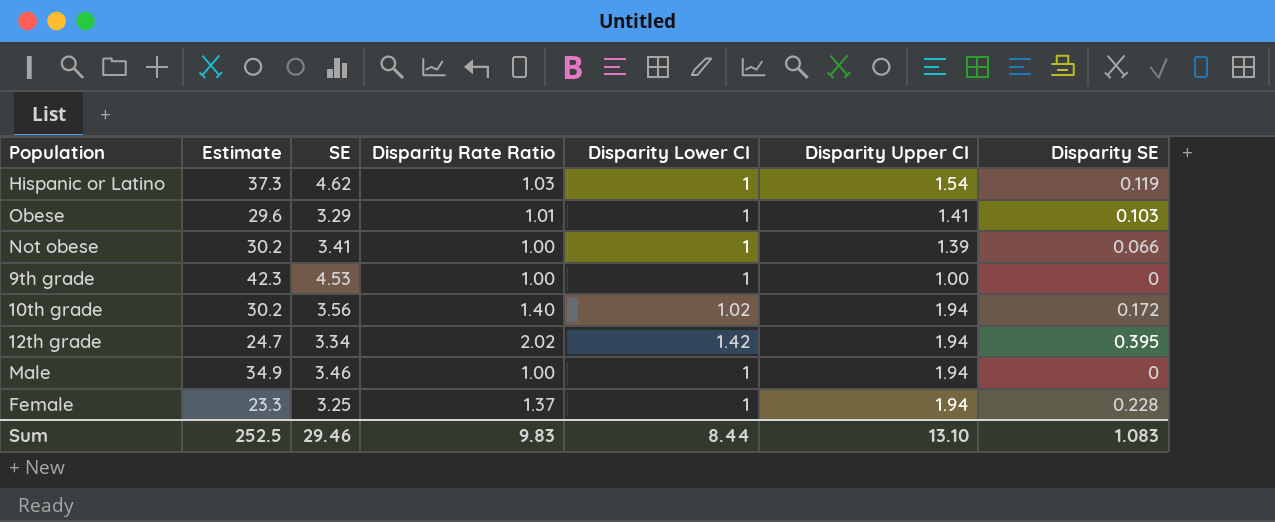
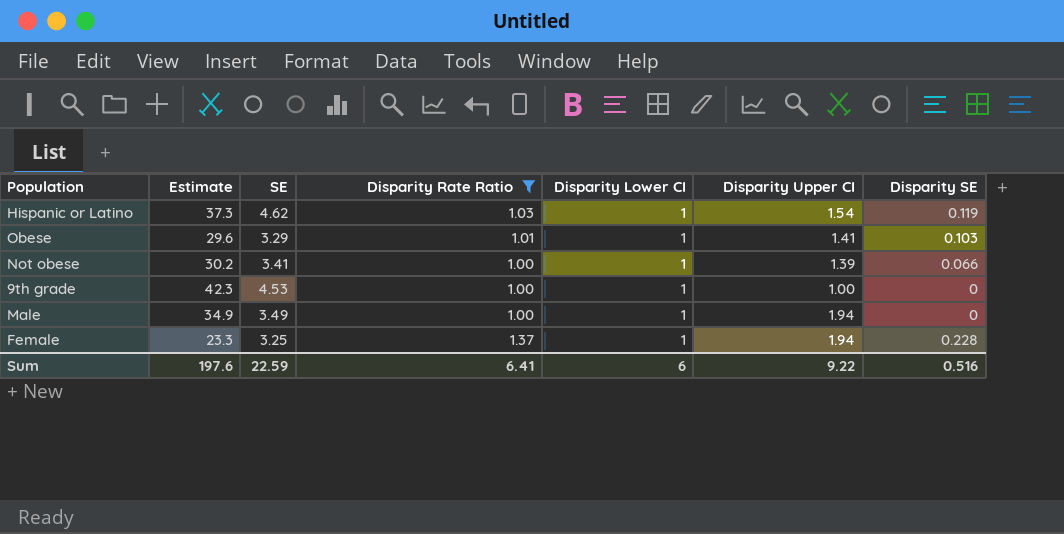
filter: none -> Disparity Rate Ratio <= 1.37
Male | SE: 3.46 -> 3.49
Sum | Estimate: 252.5 -> 197.6
Sum | SE: 29.46 -> 22.59
Sum | Disparity Rate Ratio: 9.83 -> 6.41
Sum | Disparity Lower CI: 8.44 -> 6
Sum | Disparity Upper CI: 13.10 -> 9.22
Sum | Disparity SE: 1.083 -> 0.516

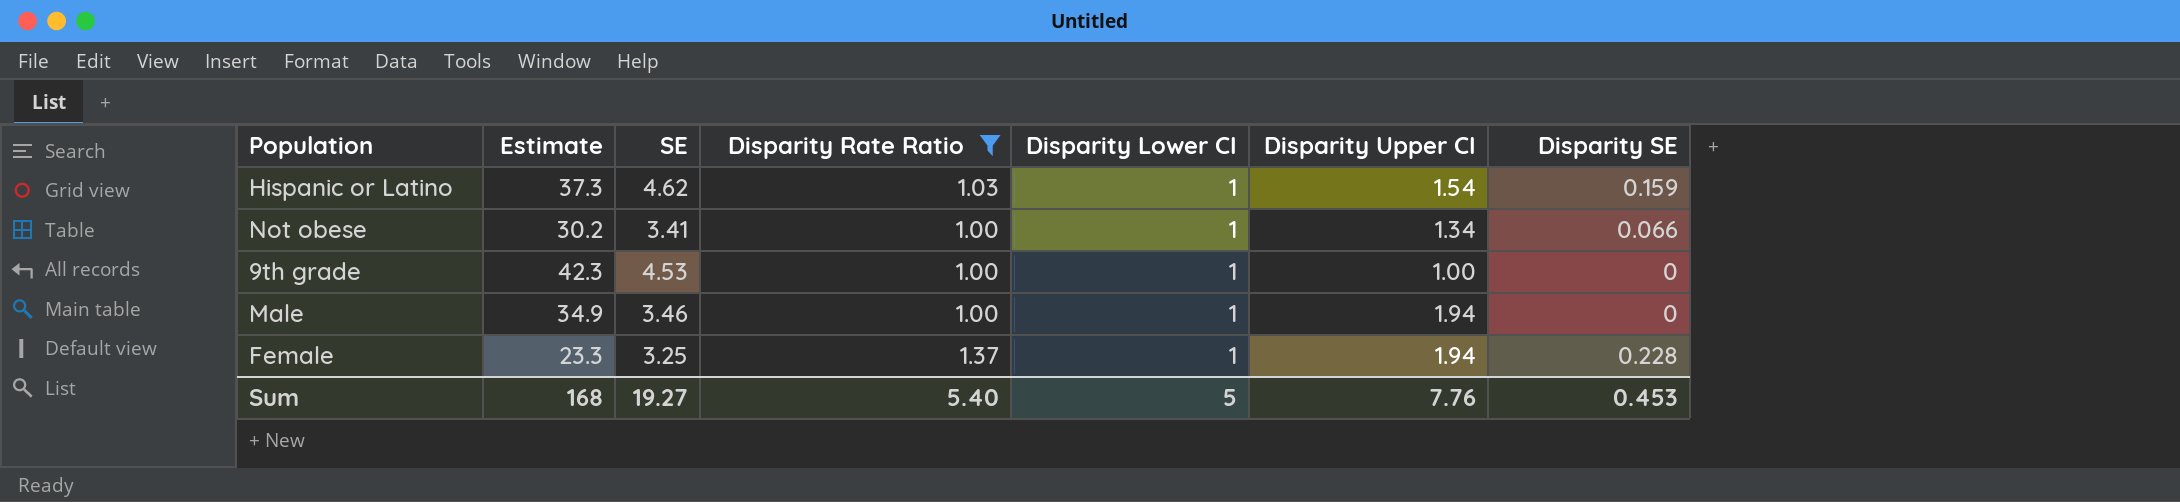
row Obese: 29.6 | 3.29 | 1.01 | 1 | 1.41 | 0.103 -> none
Hispanic or Latino | Disparity SE: 0.119 -> 0.159
Not obese | Disparity Upper CI: 1.39 -> 1.34
Male | SE: 3.49 -> 3.46
Sum | Estimate: 197.6 -> 168
Sum | SE: 22.59 -> 19.27
Sum | Disparity Rate Ratio: 6.41 -> 5.40
Sum | Disparity Lower CI: 6 -> 5
Sum | Disparity Upper CI: 9.22 -> 7.76
Sum | Disparity SE: 0.516 -> 0.453

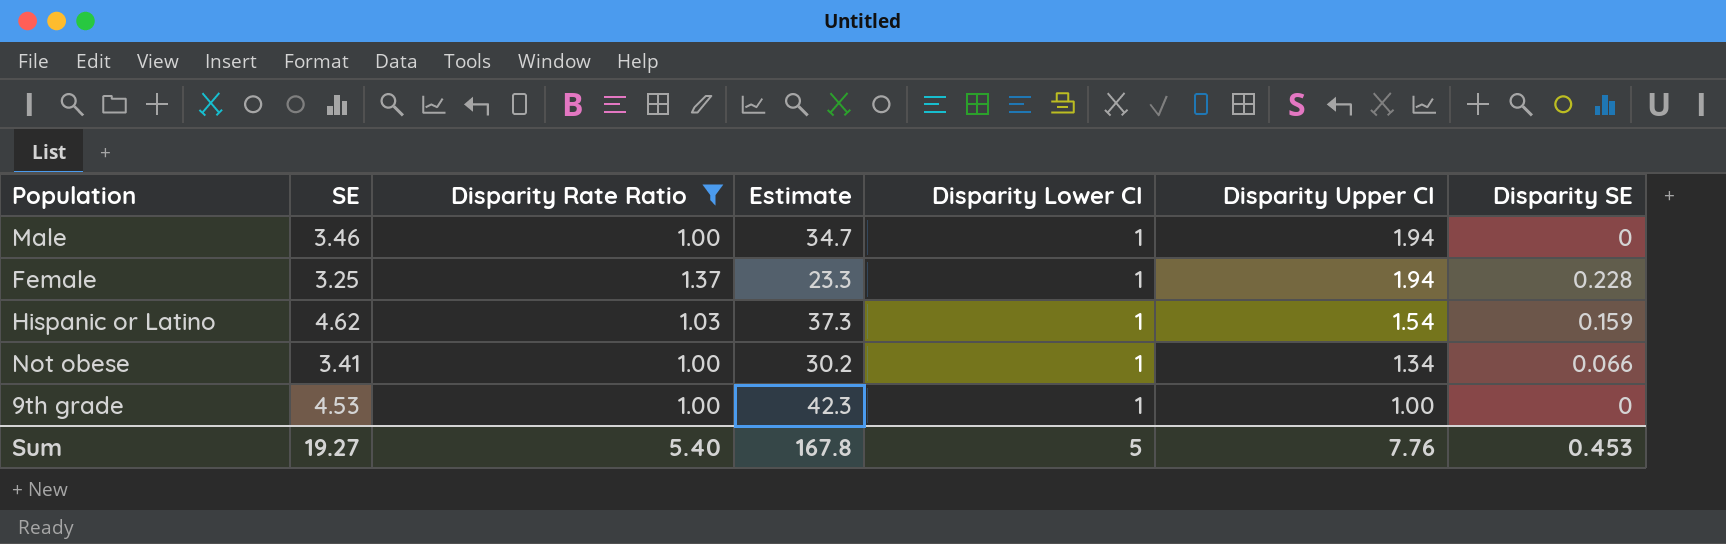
row order: none -> Disparity Upper CI descending
column Estimate | position: 2 -> 4
Male | Estimate: 34.9 -> 34.7
Sum | Estimate: 168 -> 167.8

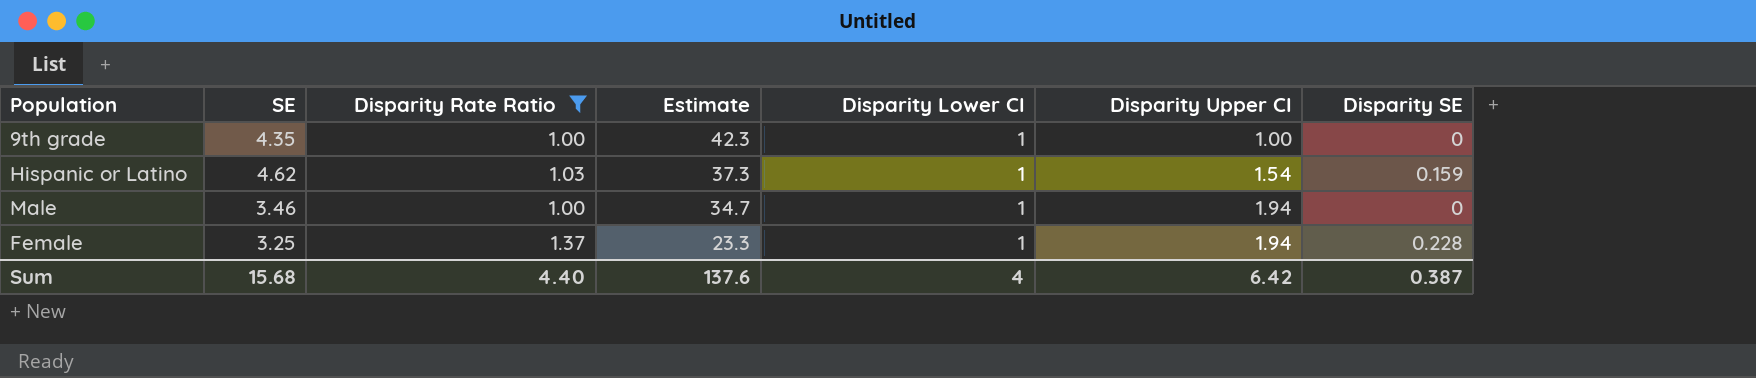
row order: Disparity Upper CI descending -> Estimate descending
row Not obese: 3.41 | 1.00 | 30.2 | 1 | 1.34 | 0.066 -> none
9th grade | SE: 4.53 -> 4.35
Sum | SE: 19.27 -> 15.68
Sum | Disparity Rate Ratio: 5.40 -> 4.40
Sum | Estimate: 167.8 -> 137.6
Sum | Disparity Lower CI: 5 -> 4
Sum | Disparity Upper CI: 7.76 -> 6.42
Sum | Disparity SE: 0.453 -> 0.387

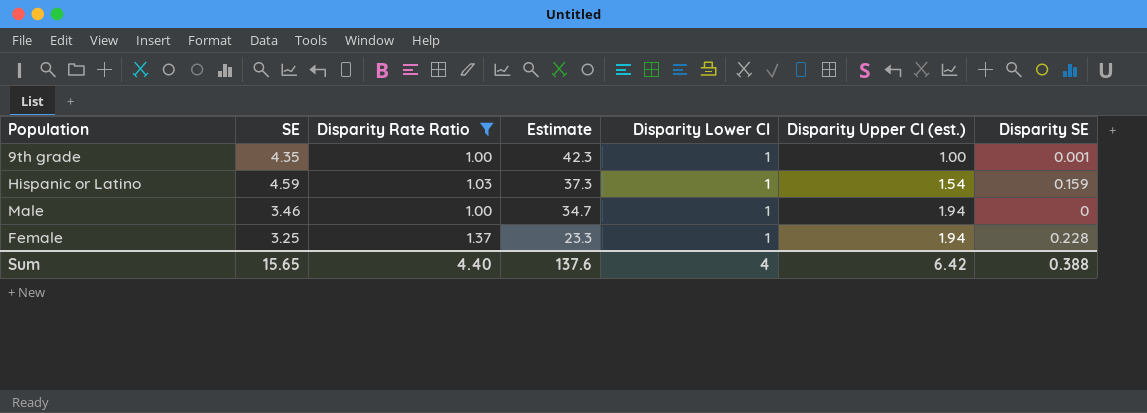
column name: Disparity Upper CI -> Disparity Upper CI (est.)
9th grade | Disparity SE: 0 -> 0.001
Hispanic or Latino | SE: 4.62 -> 4.59
Sum | SE: 15.68 -> 15.65
Sum | Disparity SE: 0.387 -> 0.388

